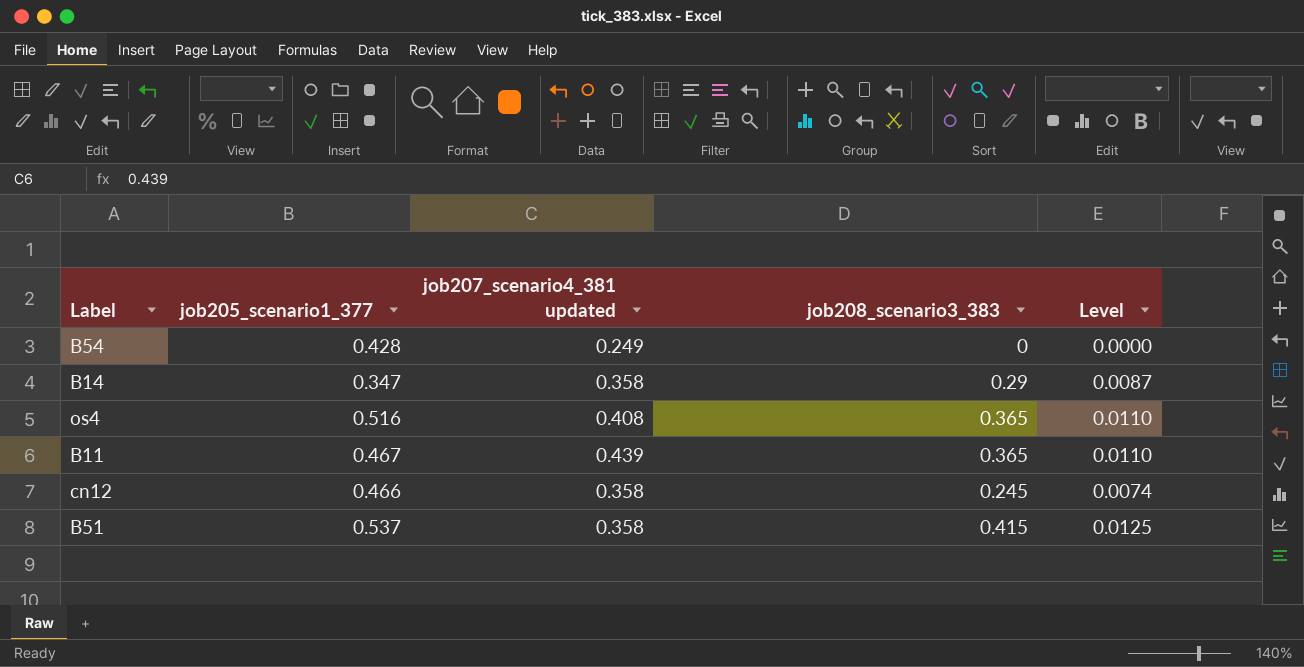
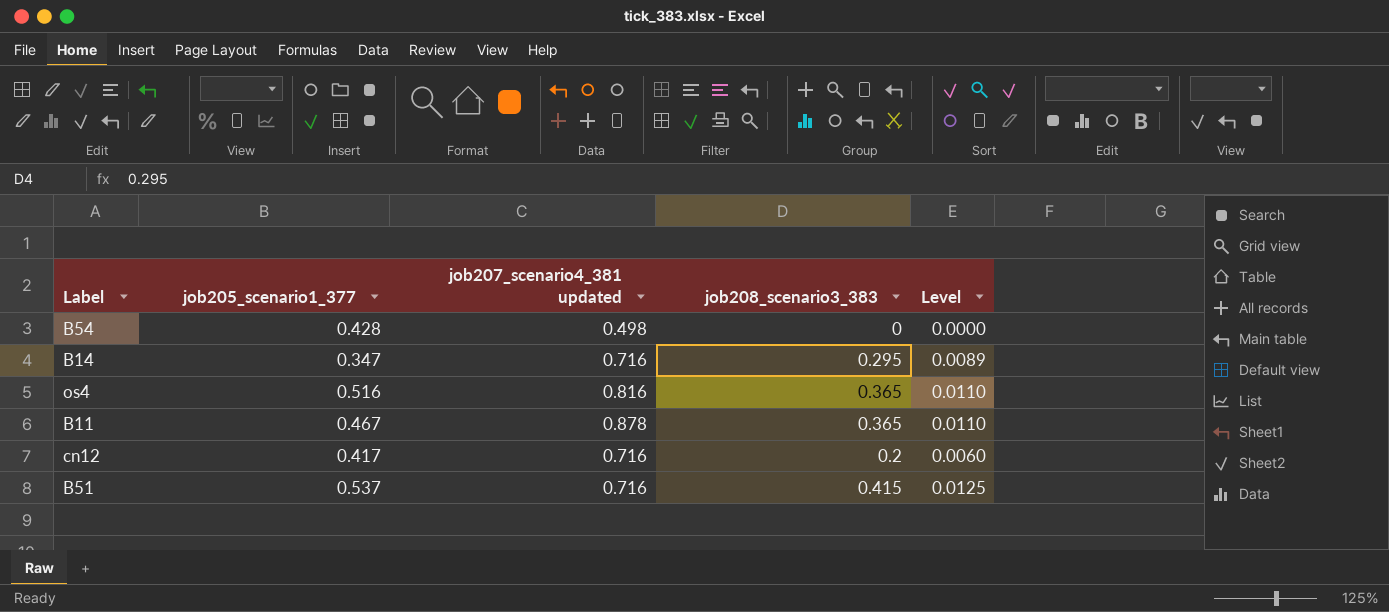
B54 | job207_scenario4_381 updated: 0.249 -> 0.498
B14 | job207_scenario4_381 updated: 0.358 -> 0.716
B14 | job208_scenario3_383: 0.29 -> 0.295
B14 | Level: 0.0087 -> 0.0089
os4 | job207_scenario4_381 updated: 0.408 -> 0.816
B11 | job207_scenario4_381 updated: 0.439 -> 0.878
cn12 | job205_scenario1_377: 0.466 -> 0.417
cn12 | job207_scenario4_381 updated: 0.358 -> 0.716
cn12 | job208_scenario3_383: 0.245 -> 0.2
cn12 | Level: 0.0074 -> 0.0060
B51 | job207_scenario4_381 updated: 0.358 -> 0.716

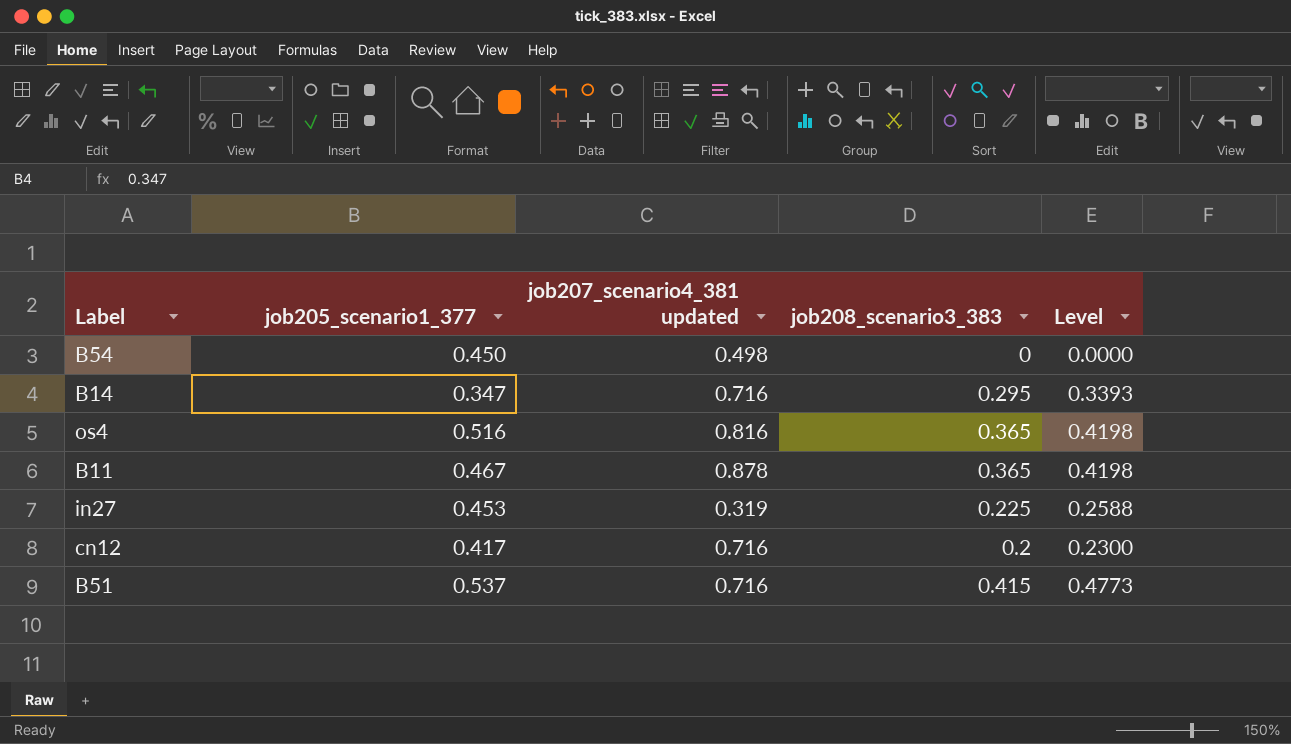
column Level | formula: [job208_scenario3_383] * 0.03 -> [job208_scenario3_383] * 1.15
B54 | job205_scenario1_377: 0.428 -> 0.450
row in27: none -> 0.453 | 0.319 | 0.225 | 0.2588

